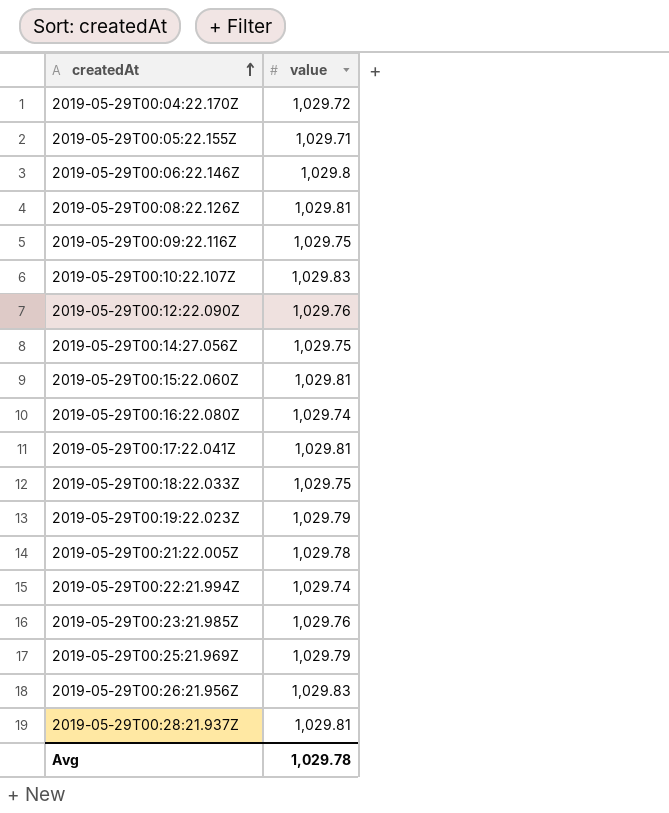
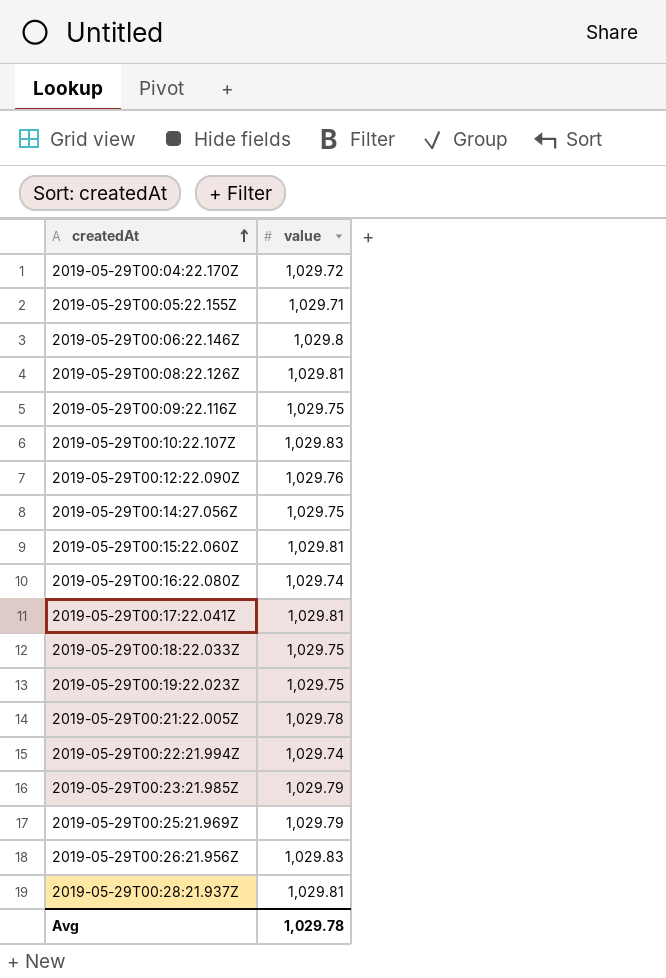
2019-05-29T00:19:22.023Z | value: 1,029.79 -> 1,029.75
2019-05-29T00:23:21.985Z | value: 1,029.76 -> 1,029.79

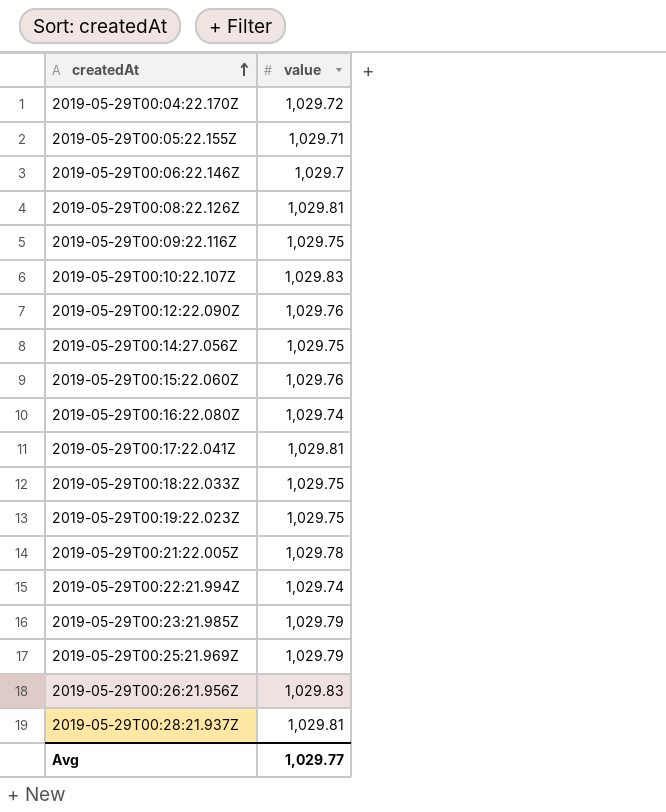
2019-05-29T00:06:22.146Z | value: 1,029.8 -> 1,029.7
2019-05-29T00:15:22.060Z | value: 1,029.81 -> 1,029.76
Avg | value: 1,029.78 -> 1,029.77

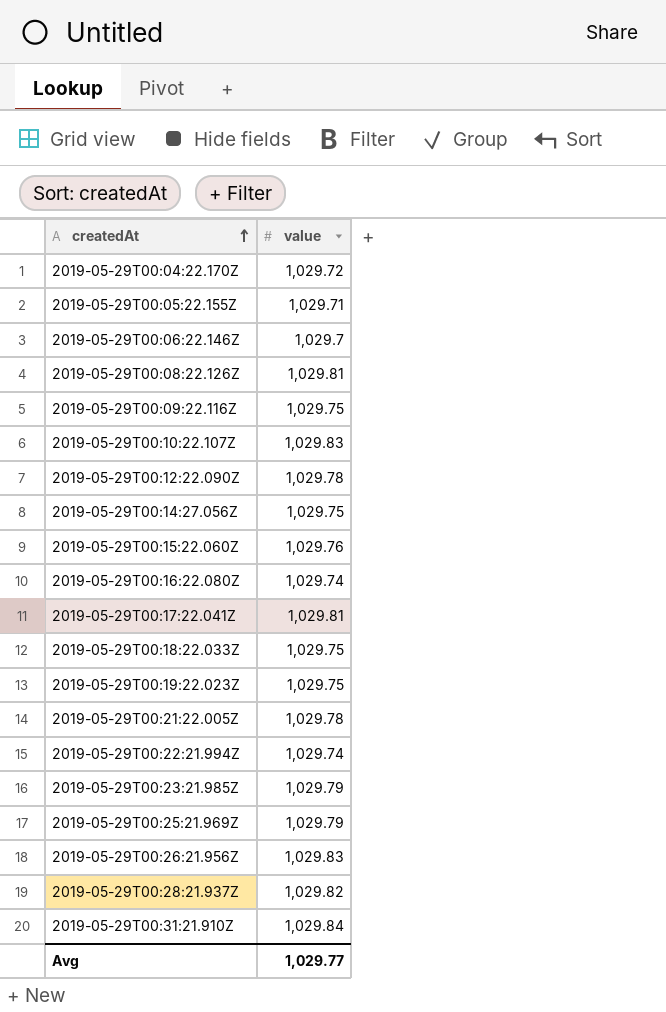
2019-05-29T00:12:22.090Z | value: 1,029.76 -> 1,029.78
2019-05-29T00:28:21.937Z | value: 1,029.81 -> 1,029.82
row 2019-05-29T00:31:21.910Z: none -> 1,029.84

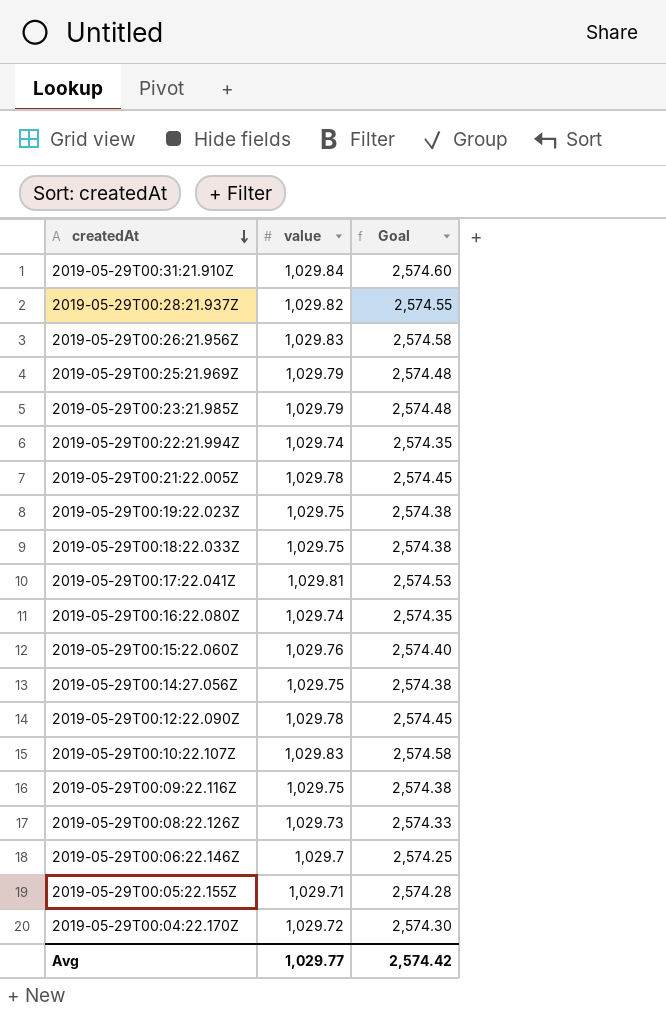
row order: createdAt ascending -> createdAt descending
column Goal | formula: none -> [value] * 2.5
2019-05-29T00:08:22.126Z | value: 1,029.81 -> 1,029.73

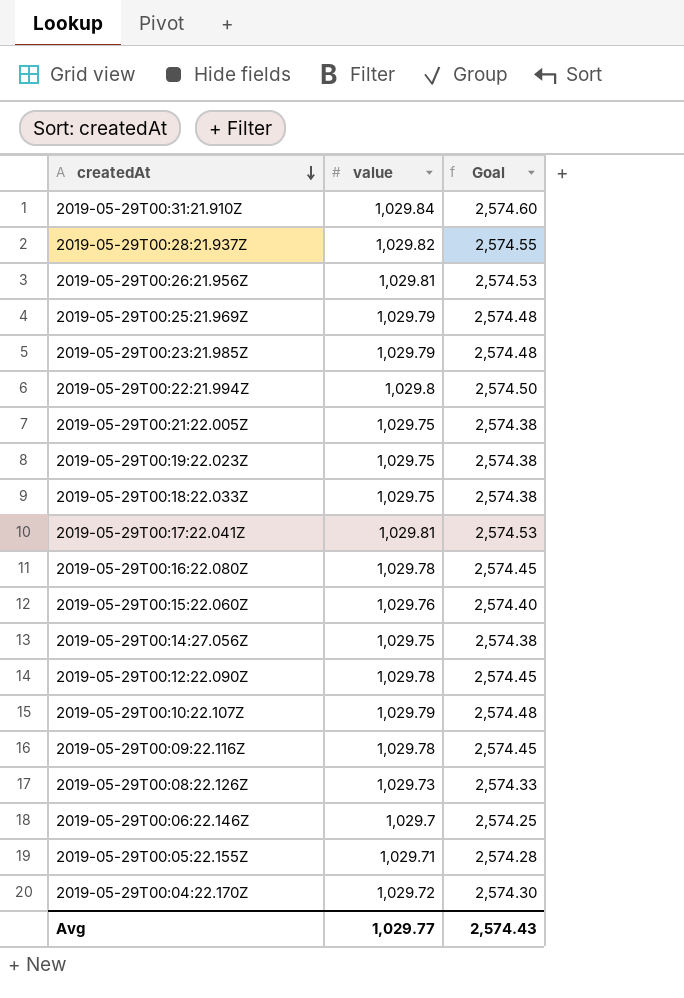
2019-05-29T00:26:21.956Z | value: 1,029.83 -> 1,029.81
2019-05-29T00:26:21.956Z | Goal: 2,574.58 -> 2,574.53
2019-05-29T00:22:21.994Z | value: 1,029.74 -> 1,029.8
2019-05-29T00:22:21.994Z | Goal: 2,574.35 -> 2,574.50
2019-05-29T00:21:22.005Z | value: 1,029.78 -> 1,029.75
2019-05-29T00:21:22.005Z | Goal: 2,574.45 -> 2,574.38
2019-05-29T00:16:22.080Z | value: 1,029.74 -> 1,029.78
2019-05-29T00:16:22.080Z | Goal: 2,574.35 -> 2,574.45
2019-05-29T00:10:22.107Z | value: 1,029.83 -> 1,029.79
2019-05-29T00:10:22.107Z | Goal: 2,574.58 -> 2,574.48
2019-05-29T00:09:22.116Z | value: 1,029.75 -> 1,029.78
2019-05-29T00:09:22.116Z | Goal: 2,574.38 -> 2,574.45
Avg | Goal: 2,574.42 -> 2,574.43

